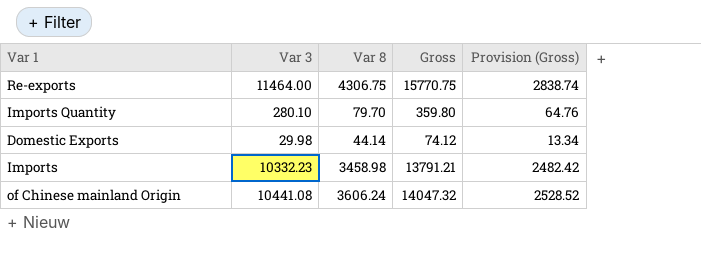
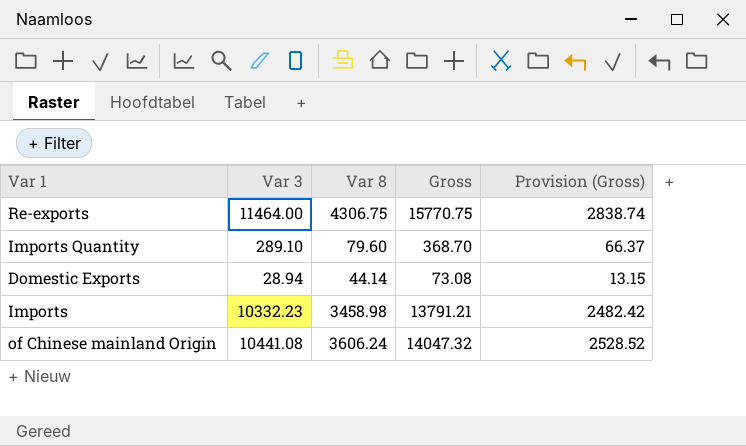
Imports Quantity | Var 3: 280.10 -> 289.10
Imports Quantity | Var 8: 79.70 -> 79.60
Imports Quantity | Gross: 359.80 -> 368.70
Imports Quantity | Provision (Gross): 64.76 -> 66.37
Domestic Exports | Var 3: 29.98 -> 28.94
Domestic Exports | Gross: 74.12 -> 73.08
Domestic Exports | Provision (Gross): 13.34 -> 13.15

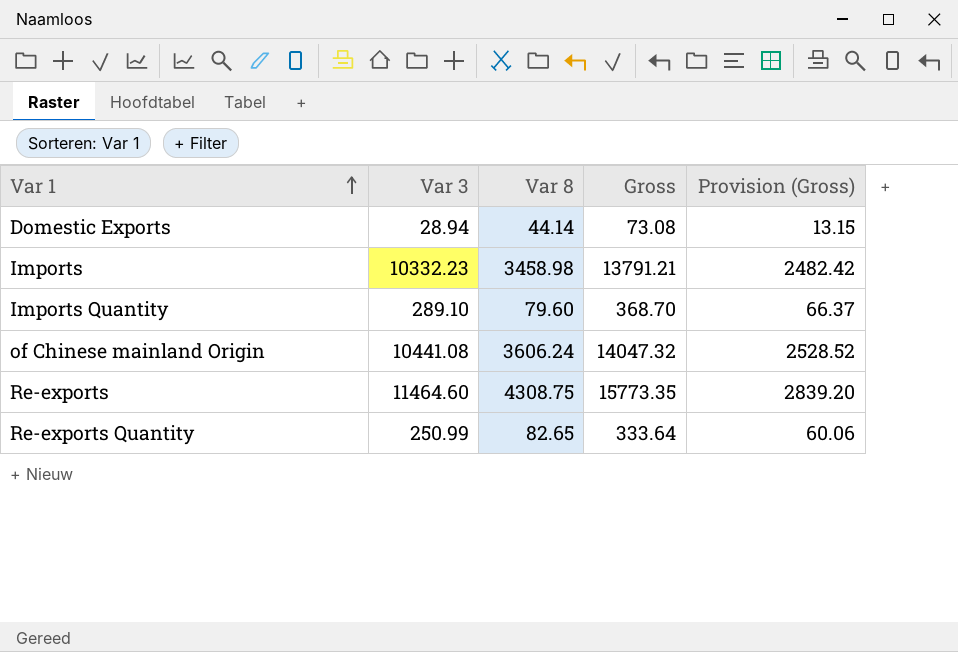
row order: none -> Var 1 ascending
Re-exports | Var 3: 11464.00 -> 11464.60
Re-exports | Var 8: 4306.75 -> 4308.75
Re-exports | Gross: 15770.75 -> 15773.35
Re-exports | Provision (Gross): 2838.74 -> 2839.20
row Re-exports Quantity: none -> 250.99 | 82.65 | 333.64 | 60.06

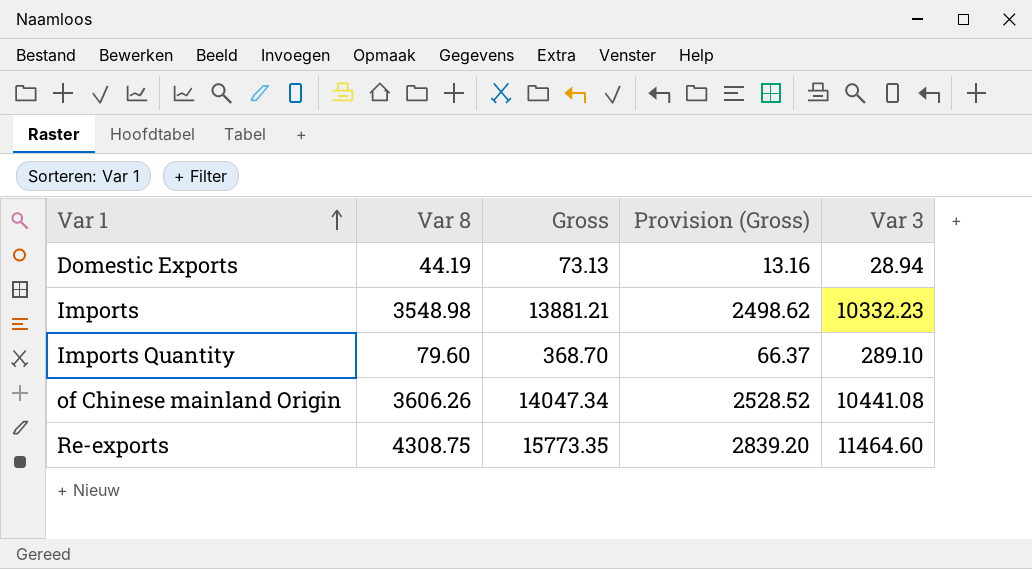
column Var 3 | position: 2 -> 5
row Re-exports Quantity: 250.99 | 82.65 | 333.64 | 60.06 -> none
Domestic Exports | Var 8: 44.14 -> 44.19
Domestic Exports | Gross: 73.08 -> 73.13
Domestic Exports | Provision (Gross): 13.15 -> 13.16
Imports | Var 8: 3458.98 -> 3548.98
Imports | Gross: 13791.21 -> 13881.21
Imports | Provision (Gross): 2482.42 -> 2498.62
of Chinese mainland Origin | Var 8: 3606.24 -> 3606.26
of Chinese mainland Origin | Gross: 14047.32 -> 14047.34

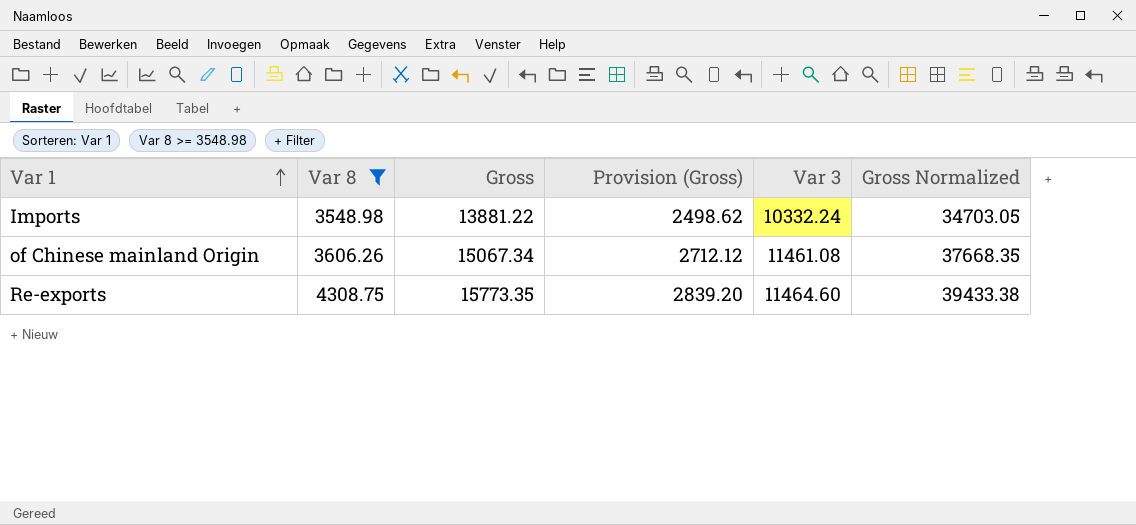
filter: none -> Var 8 >= 3548.98
column Gross Normalized | formula: none -> [Gross] * 2.5
Imports | Gross: 13881.21 -> 13881.22
Imports | Var 3: 10332.23 -> 10332.24
of Chinese mainland Origin | Gross: 14047.34 -> 15067.34
of Chinese mainland Origin | Provision (Gross): 2528.52 -> 2712.12
of Chinese mainland Origin | Var 3: 10441.08 -> 11461.08

